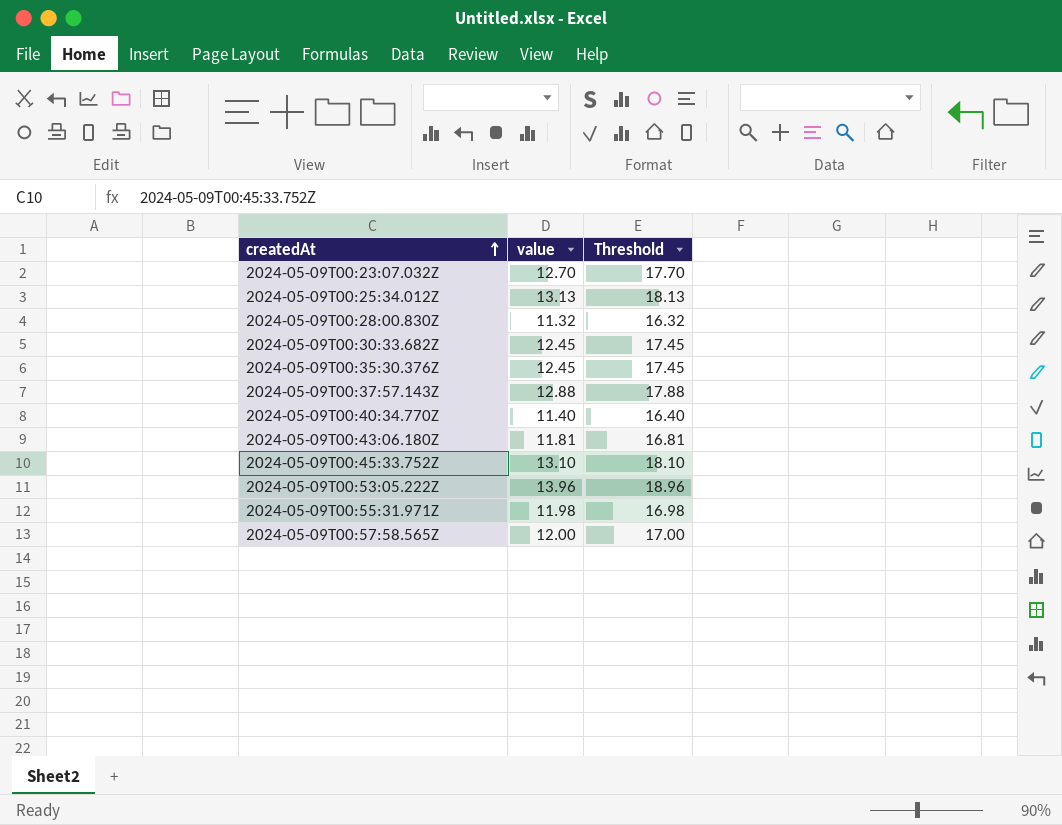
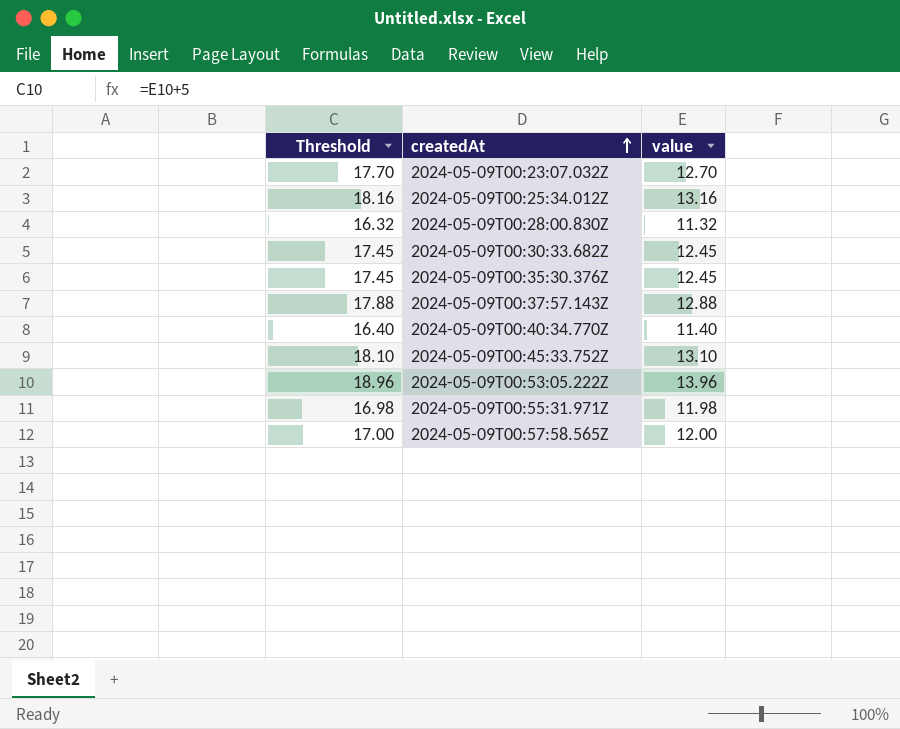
column Threshold | position: 3 -> 1
row 2024-05-09T00:43:06.180Z: 11.81 | 16.81 -> none
2024-05-09T00:25:34.012Z | Threshold: 18.13 -> 18.16
2024-05-09T00:25:34.012Z | value: 13.13 -> 13.16

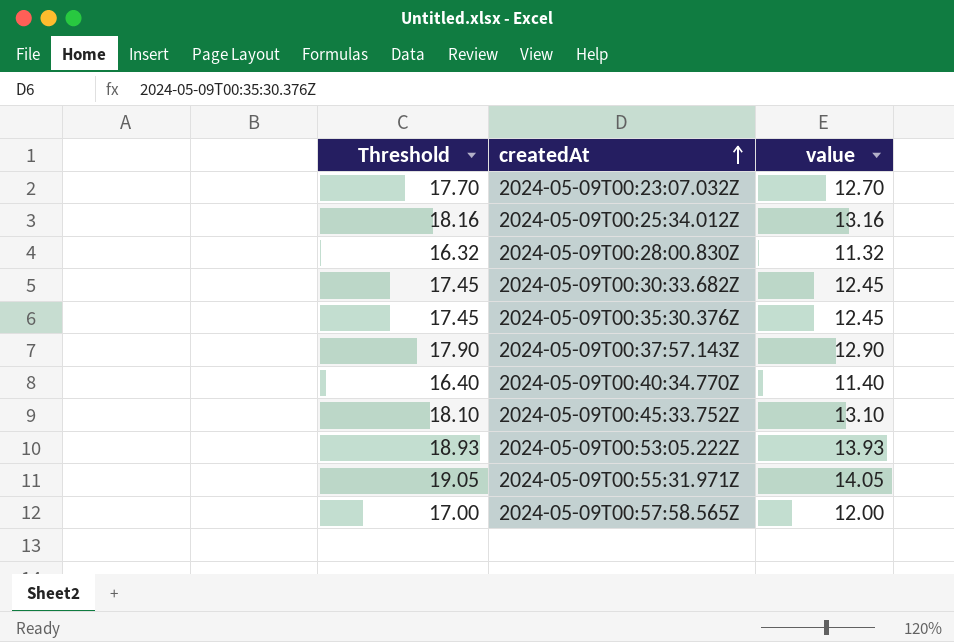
2024-05-09T00:37:57.143Z | Threshold: 17.88 -> 17.90
2024-05-09T00:37:57.143Z | value: 12.88 -> 12.90
2024-05-09T00:53:05.222Z | Threshold: 18.96 -> 18.93
2024-05-09T00:53:05.222Z | value: 13.96 -> 13.93
2024-05-09T00:55:31.971Z | Threshold: 16.98 -> 19.05
2024-05-09T00:55:31.971Z | value: 11.98 -> 14.05

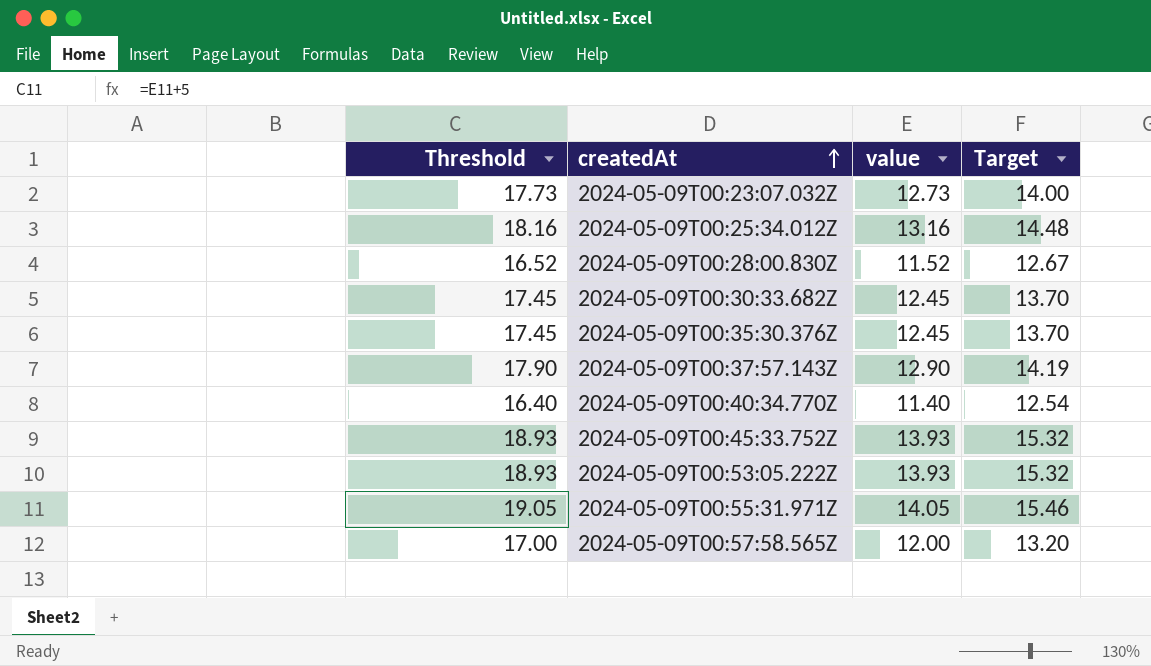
column Target | formula: none -> [value] * 1.1
2024-05-09T00:23:07.032Z | Threshold: 17.70 -> 17.73
2024-05-09T00:23:07.032Z | value: 12.70 -> 12.73
2024-05-09T00:28:00.830Z | Threshold: 16.32 -> 16.52
2024-05-09T00:28:00.830Z | value: 11.32 -> 11.52
2024-05-09T00:45:33.752Z | Threshold: 18.10 -> 18.93
2024-05-09T00:45:33.752Z | value: 13.10 -> 13.93

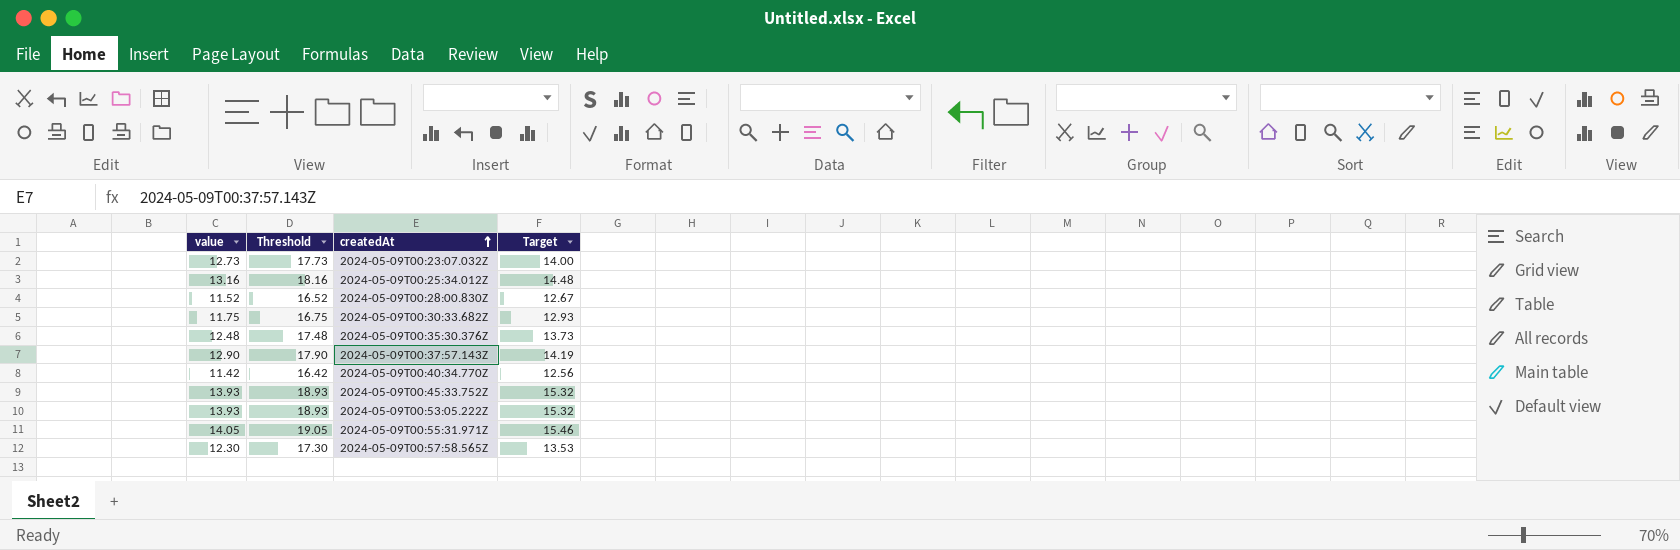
column value | position: 3 -> 1
2024-05-09T00:30:33.682Z | value: 12.45 -> 11.75
2024-05-09T00:30:33.682Z | Threshold: 17.45 -> 16.75
2024-05-09T00:30:33.682Z | Target: 13.70 -> 12.93
2024-05-09T00:35:30.376Z | value: 12.45 -> 12.48
2024-05-09T00:35:30.376Z | Threshold: 17.45 -> 17.48
2024-05-09T00:35:30.376Z | Target: 13.70 -> 13.73
2024-05-09T00:40:34.770Z | value: 11.40 -> 11.42
2024-05-09T00:40:34.770Z | Threshold: 16.40 -> 16.42
2024-05-09T00:40:34.770Z | Target: 12.54 -> 12.56
2024-05-09T00:57:58.565Z | value: 12.00 -> 12.30
2024-05-09T00:57:58.565Z | Threshold: 17.00 -> 17.30
2024-05-09T00:57:58.565Z | Target: 13.20 -> 13.53

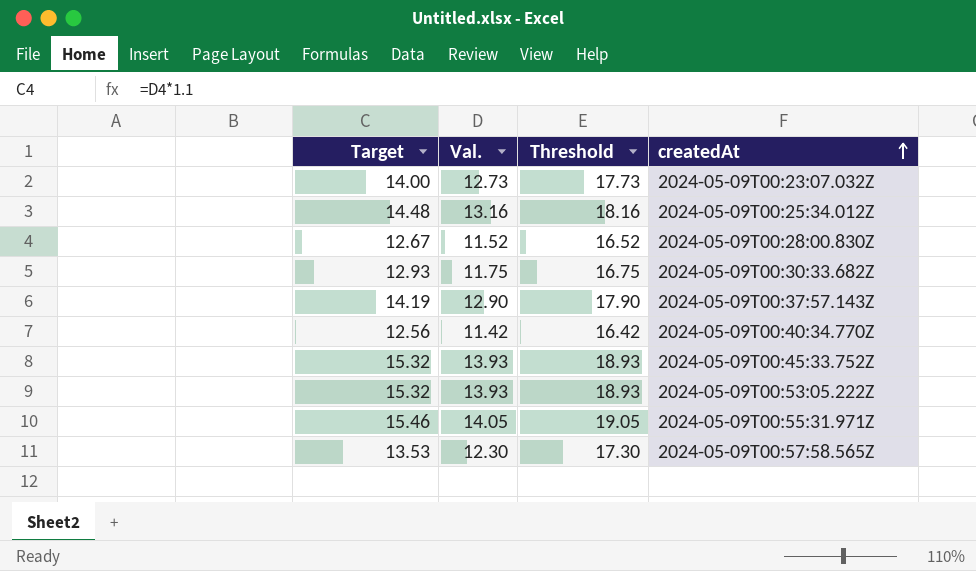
column Target | position: 4 -> 1
column name: value -> Val.
row 2024-05-09T00:35:30.376Z: 12.48 | 17.48 | 13.73 -> none

